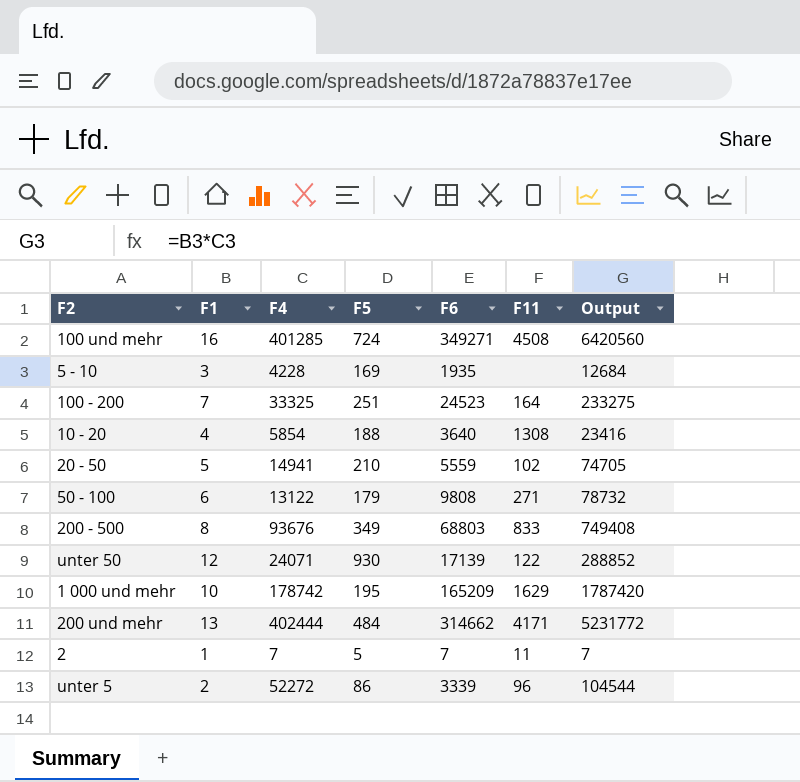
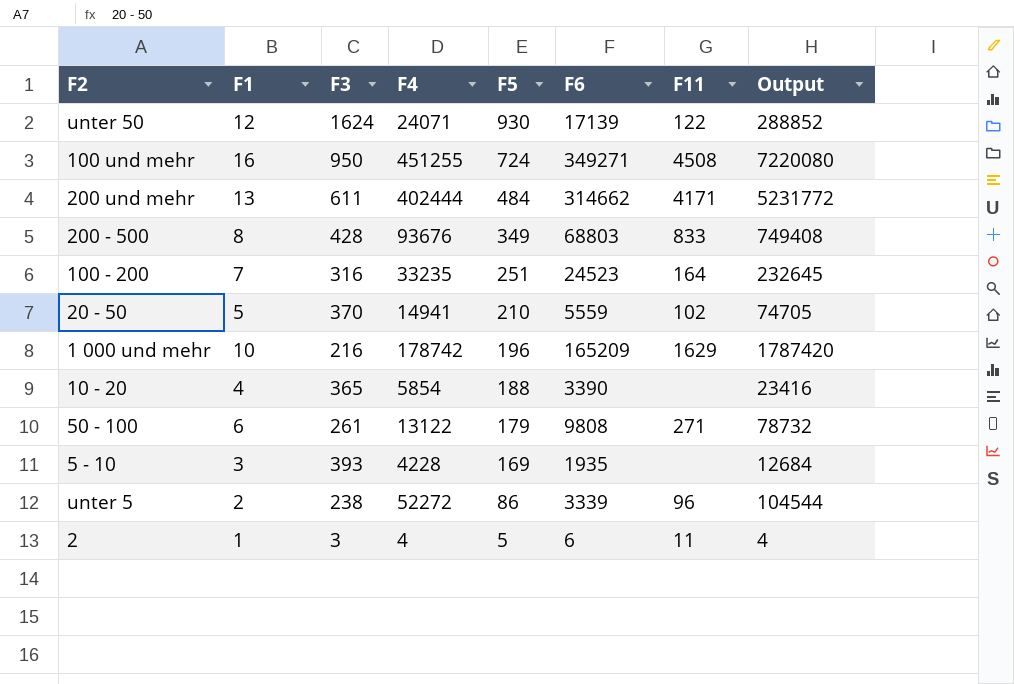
row order: none -> F5 descending
column F3 | position: none -> 3
100 und mehr | F4: 401285 -> 451255
100 und mehr | Output: 6420560 -> 7220080
100 - 200 | F4: 33325 -> 33235
100 - 200 | Output: 233275 -> 232645
1 000 und mehr | F5: 195 -> 196
10 - 20 | F6: 3640 -> 3390
10 - 20 | F11: 1308 -> none
2 | F4: 7 -> 4
2 | F6: 7 -> 6
2 | Output: 7 -> 4

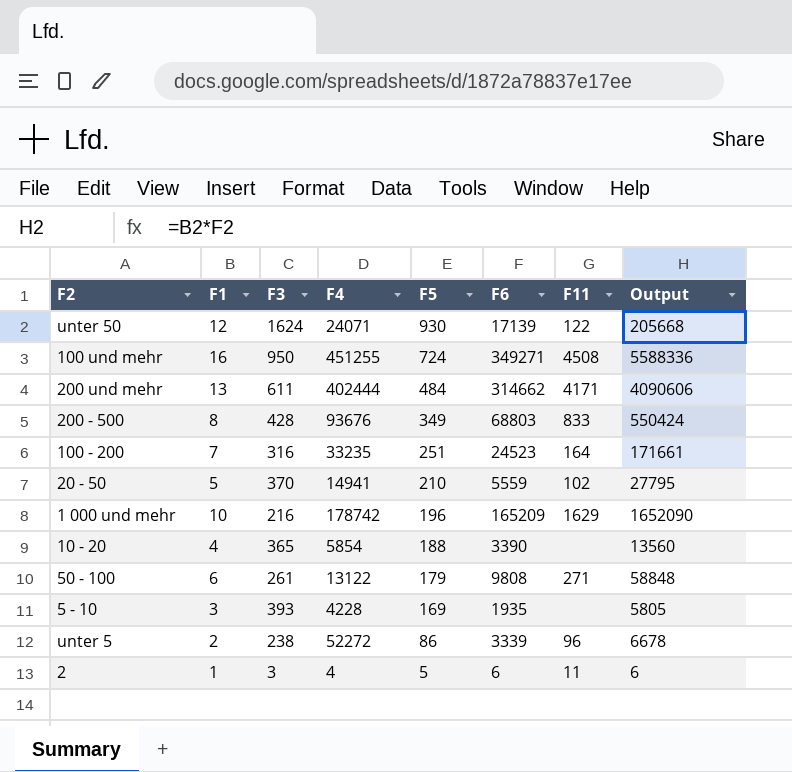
column Output | formula: [F1] * [F4] -> [F1] * [F6]

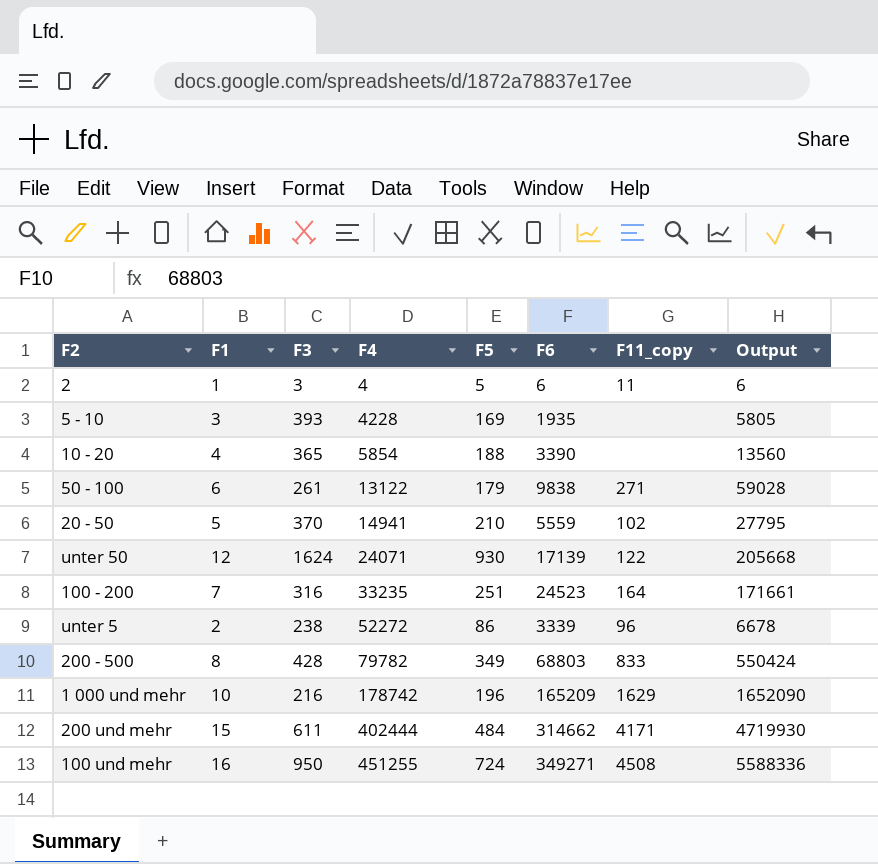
row order: F5 descending -> F4 ascending
column name: F11 -> F11_copy
50 - 100 | F6: 9808 -> 9838
50 - 100 | Output: 58848 -> 59028
200 - 500 | F4: 93676 -> 79782
200 und mehr | F1: 13 -> 15
200 und mehr | Output: 4090606 -> 4719930

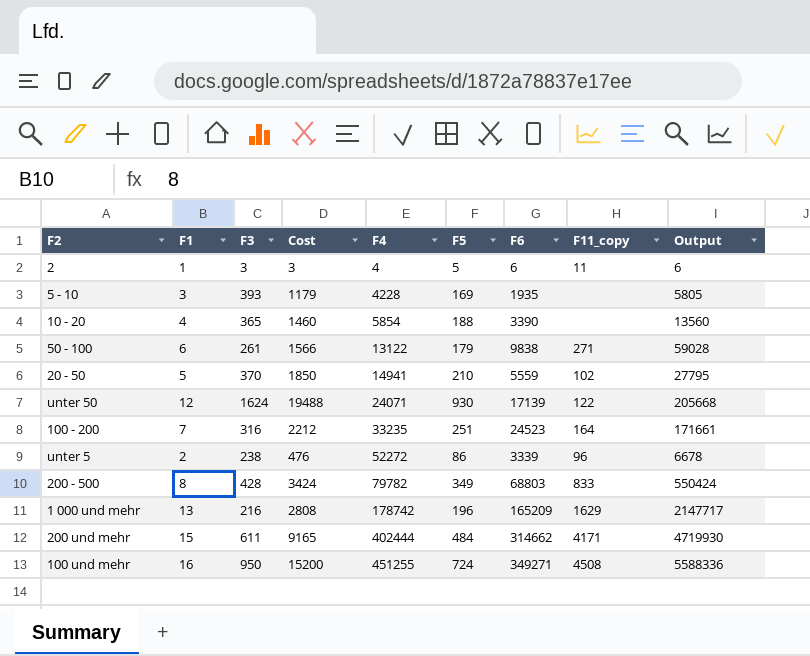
column Cost | formula: none -> [F1] * [F3]
1 000 und mehr | F1: 10 -> 13
1 000 und mehr | Output: 1652090 -> 2147717

